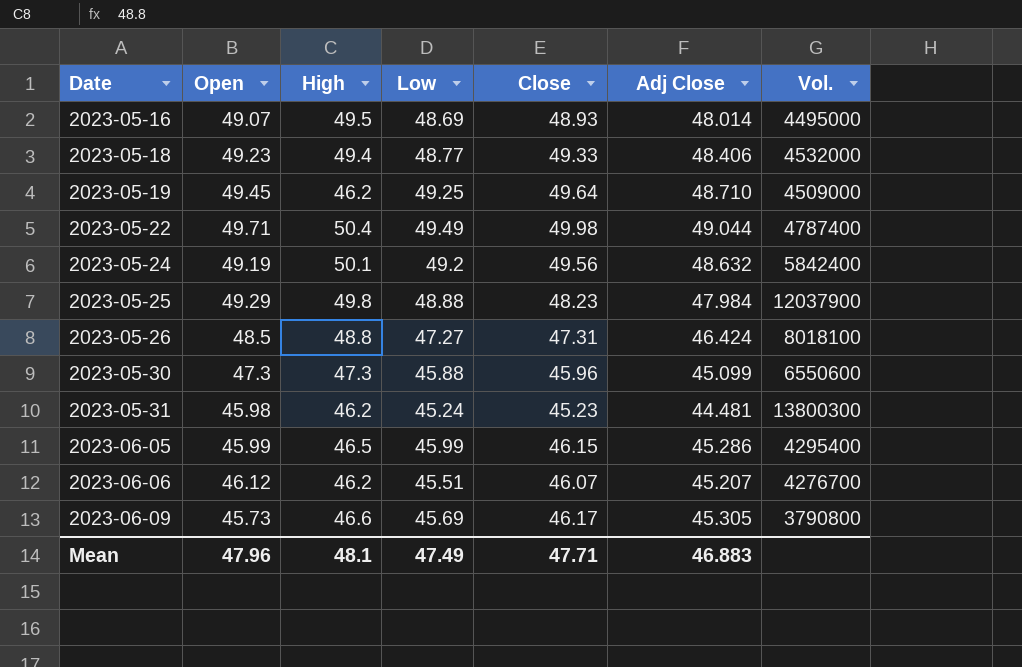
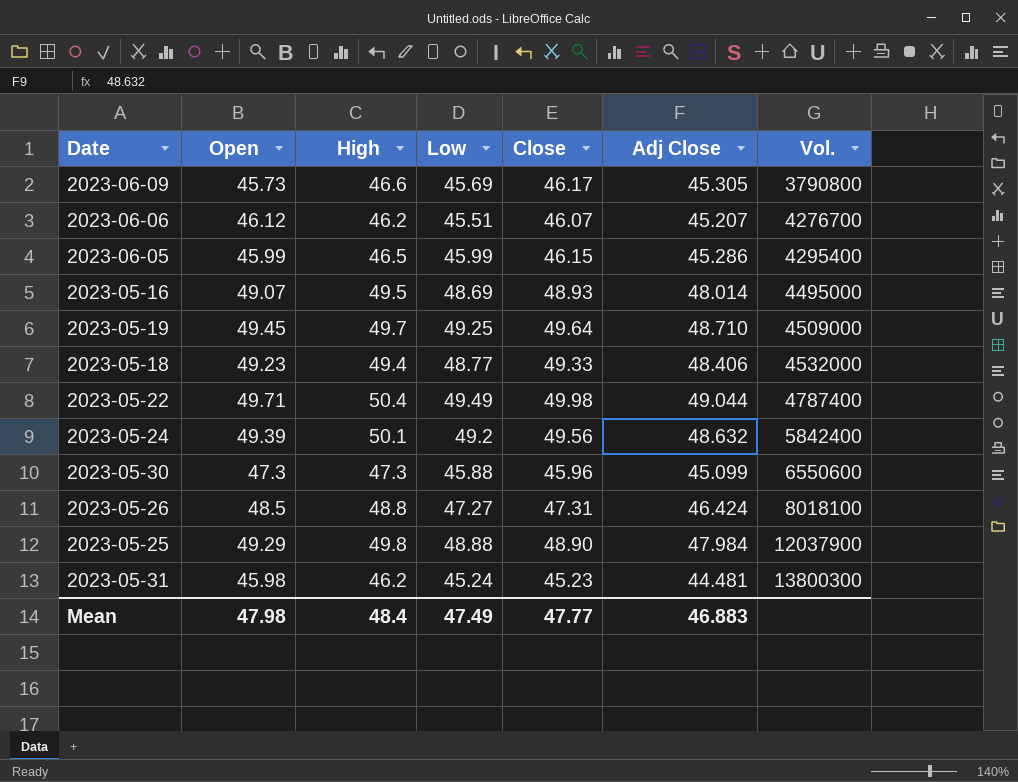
row order: Date ascending -> Vol. ascending
2023-05-19 | High: 46.2 -> 49.7
2023-05-24 | Open: 49.19 -> 49.39
2023-05-25 | Close: 48.23 -> 48.90
Mean | Open: 47.96 -> 47.98
Mean | High: 48.1 -> 48.4
Mean | Close: 47.71 -> 47.77

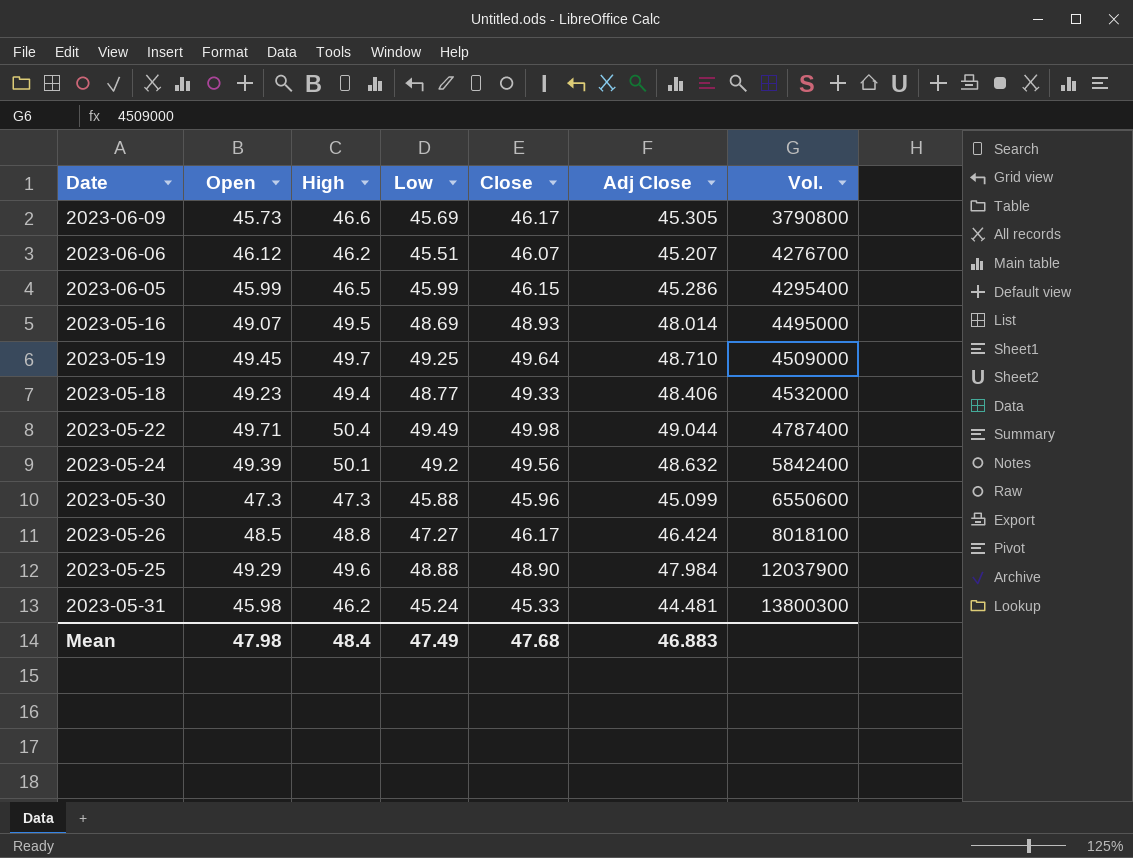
2023-05-26 | Close: 47.31 -> 46.17
2023-05-25 | High: 49.8 -> 49.6
2023-05-31 | Close: 45.23 -> 45.33
Mean | Close: 47.77 -> 47.68

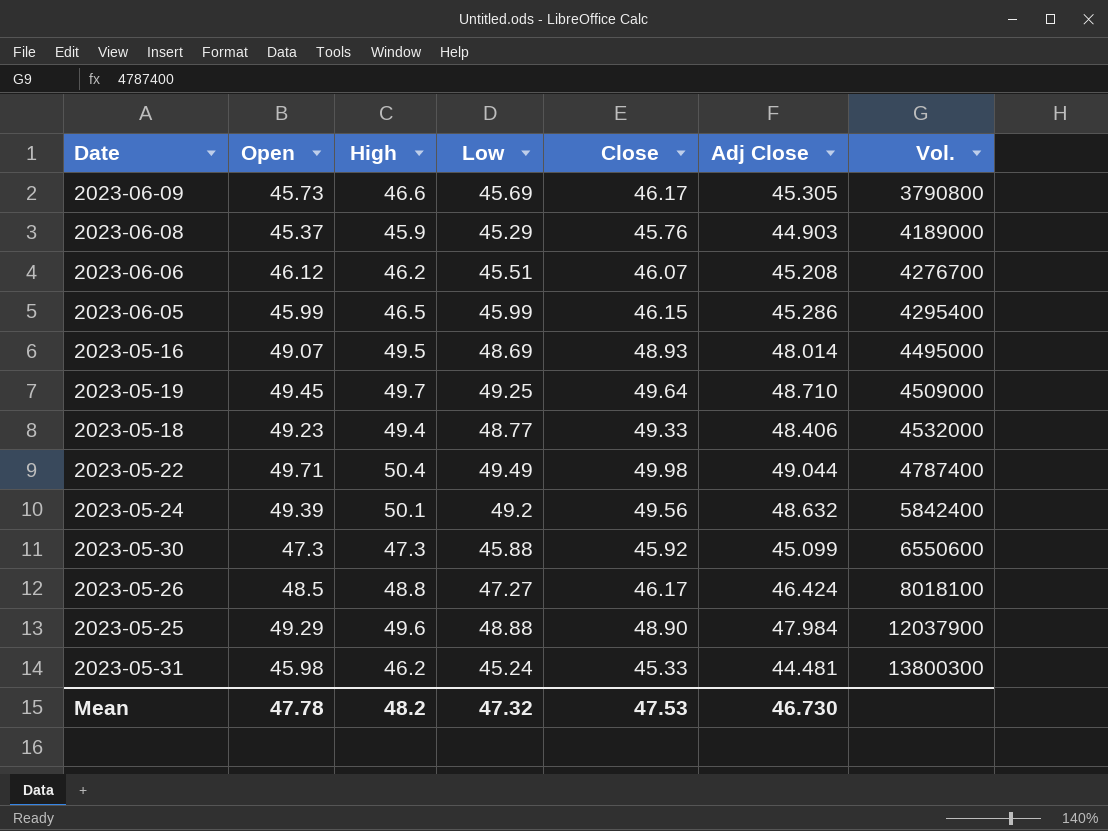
row 2023-06-08: none -> 45.37 | 45.9 | 45.29 | 45.76 | 44.903 | 4189000
2023-06-06 | Adj Close: 45.207 -> 45.208
2023-05-30 | Close: 45.96 -> 45.92
Mean | Open: 47.98 -> 47.78
Mean | High: 48.4 -> 48.2
Mean | Low: 47.49 -> 47.32
Mean | Close: 47.68 -> 47.53
Mean | Adj Close: 46.883 -> 46.730

